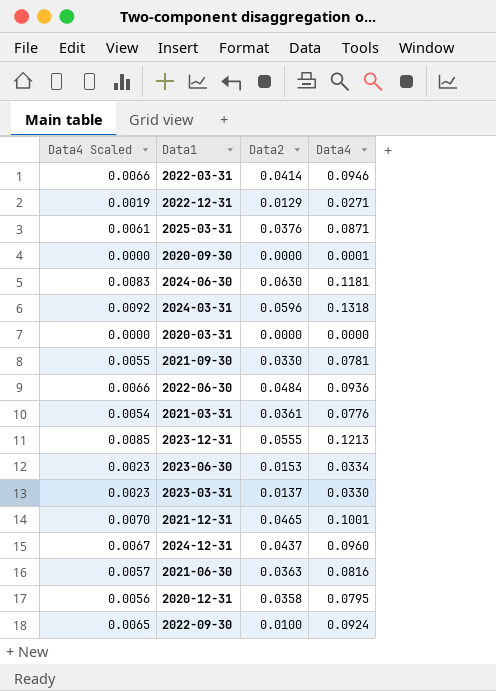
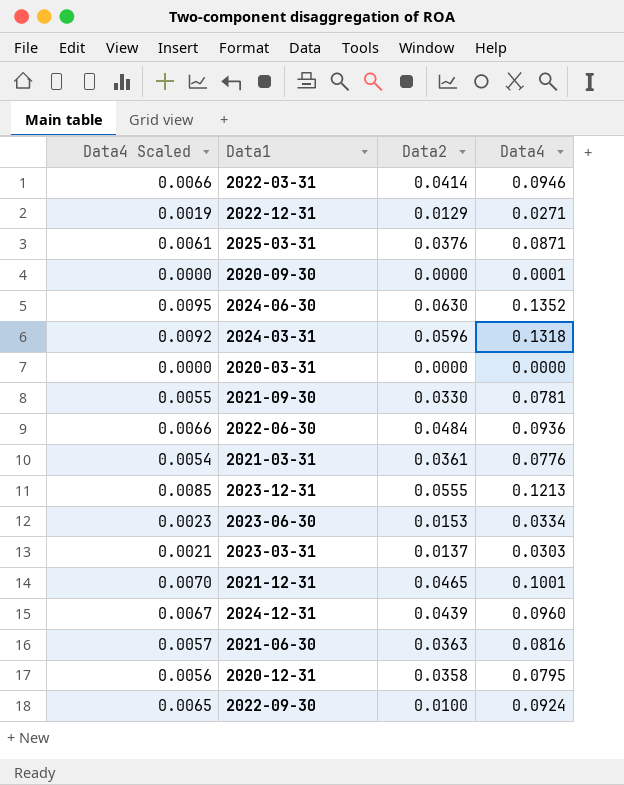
2024-06-30 | Data4 Scaled: 0.0083 -> 0.0095
2024-06-30 | Data4: 0.1181 -> 0.1352
2023-03-31 | Data4 Scaled: 0.0023 -> 0.0021
2023-03-31 | Data4: 0.0330 -> 0.0303
2024-12-31 | Data2: 0.0437 -> 0.0439

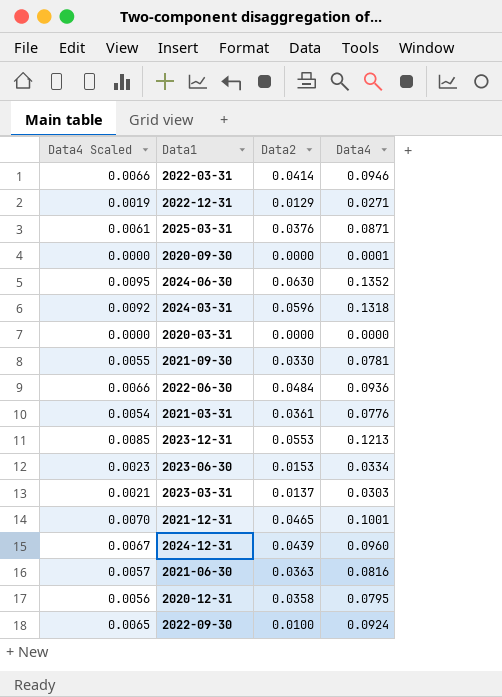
2023-12-31 | Data2: 0.0555 -> 0.0553

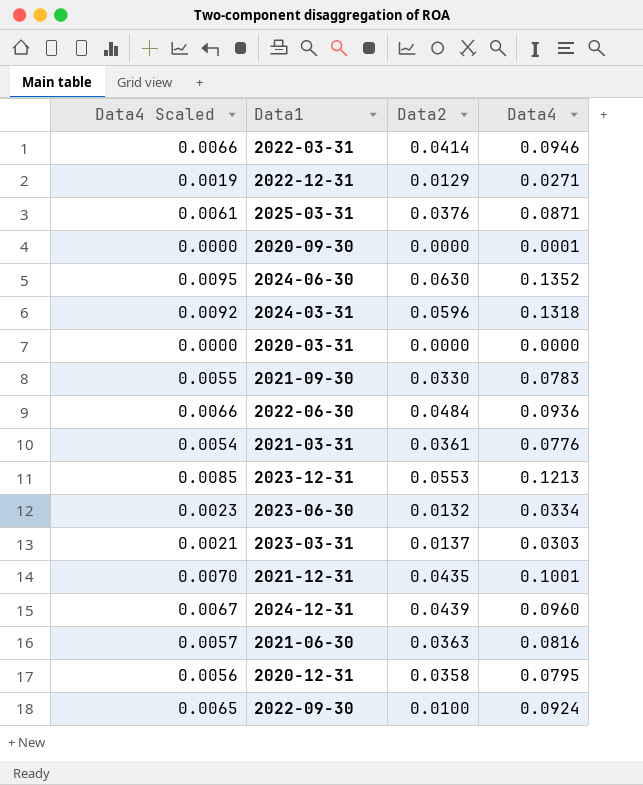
2021-09-30 | Data4: 0.0781 -> 0.0783
2023-06-30 | Data2: 0.0153 -> 0.0132
2021-12-31 | Data2: 0.0465 -> 0.0435

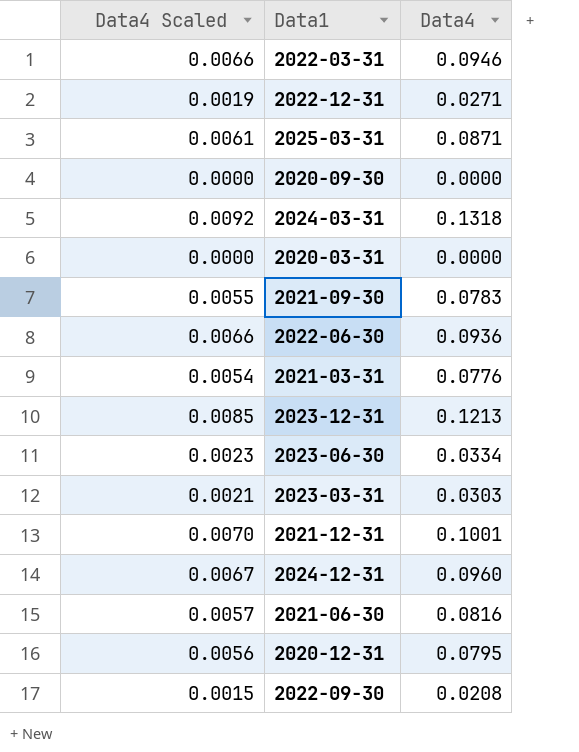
column Data2 | position: 3 -> none
row 2024-06-30: 0.0095 | 0.0630 | 0.1352 -> none
2020-09-30 | Data4: 0.0001 -> 0.0000
2022-09-30 | Data4 Scaled: 0.0065 -> 0.0015
2022-09-30 | Data4: 0.0924 -> 0.0208

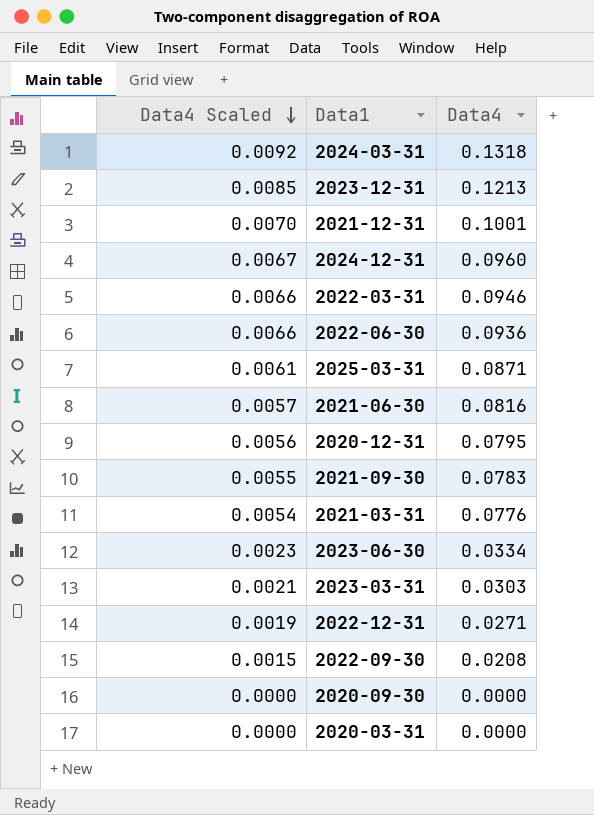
row order: none -> Data4 Scaled descending

